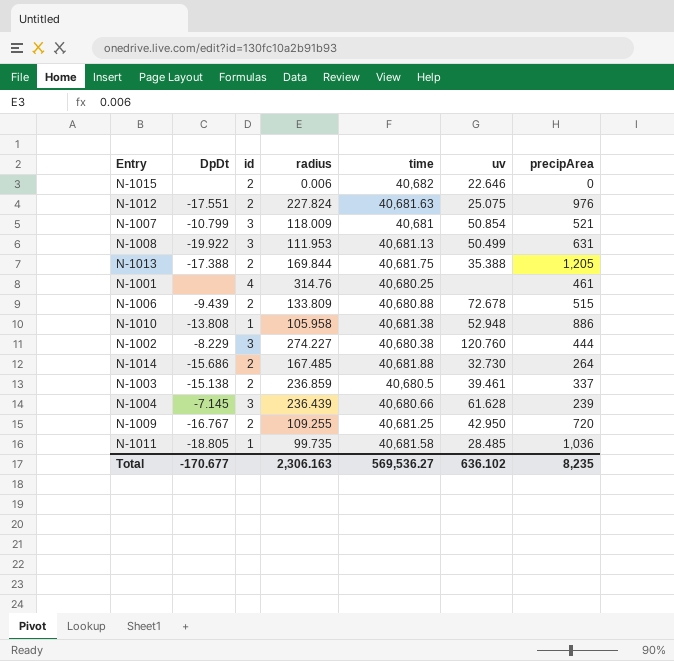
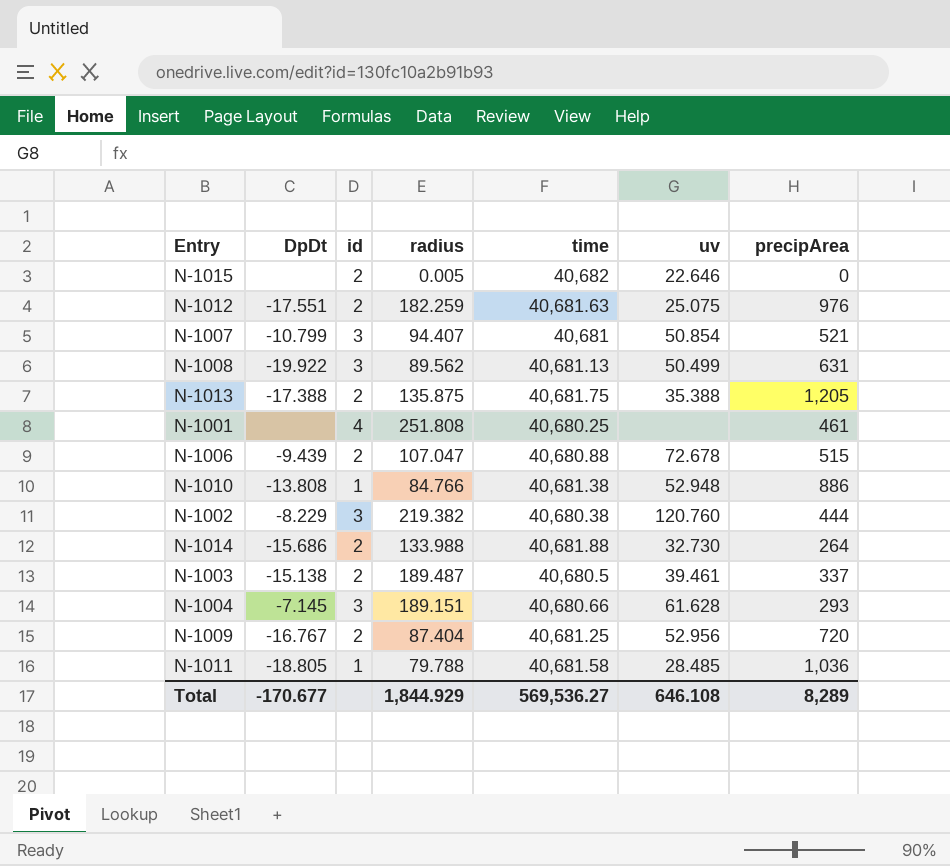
N-1015 | radius: 0.006 -> 0.005
N-1012 | radius: 227.824 -> 182.259
N-1007 | radius: 118.009 -> 94.407
N-1008 | radius: 111.953 -> 89.562
N-1013 | radius: 169.844 -> 135.875
N-1001 | radius: 314.76 -> 251.808
N-1006 | radius: 133.809 -> 107.047
N-1010 | radius: 105.958 -> 84.766
N-1002 | radius: 274.227 -> 219.382
N-1014 | radius: 167.485 -> 133.988
N-1003 | radius: 236.859 -> 189.487
N-1004 | radius: 236.439 -> 189.151
N-1004 | precipArea: 239 -> 293
N-1009 | radius: 109.255 -> 87.404
N-1009 | uv: 42.950 -> 52.956
N-1011 | radius: 99.735 -> 79.788
Total | radius: 2,306.163 -> 1,844.929
Total | uv: 636.102 -> 646.108
Total | precipArea: 8,235 -> 8,289

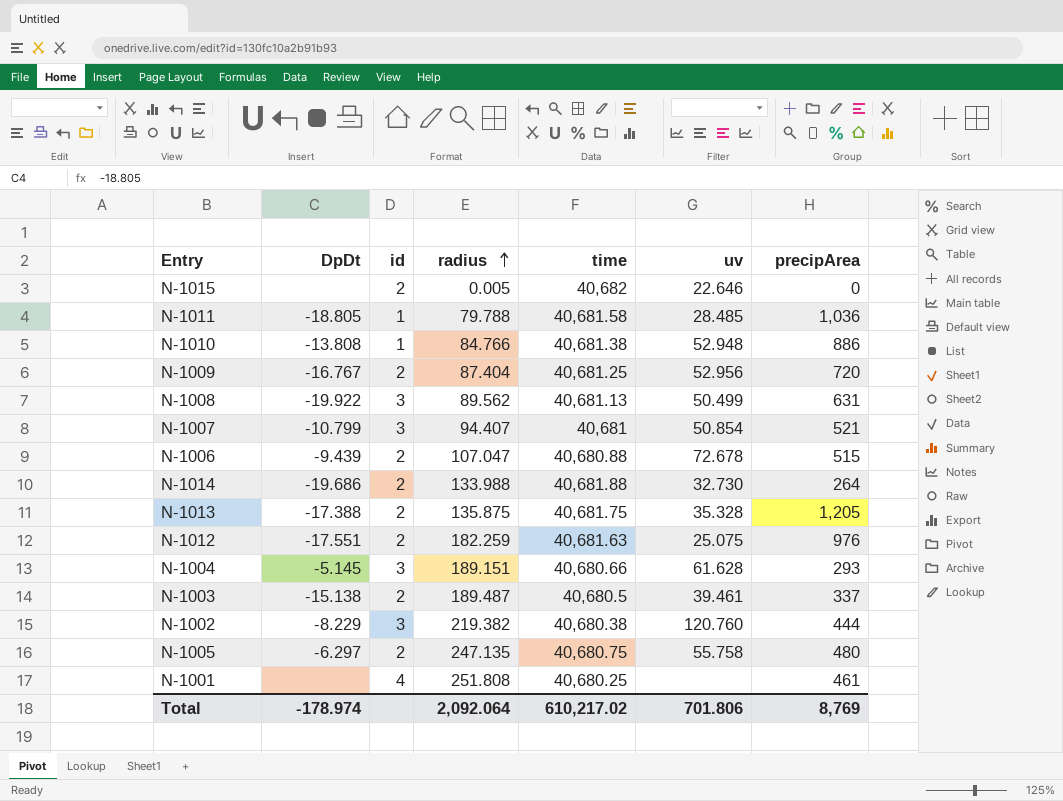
row order: none -> radius ascending
N-1014 | DpDt: -15.686 -> -19.686
N-1013 | uv: 35.388 -> 35.328
N-1004 | DpDt: -7.145 -> -5.145
row N-1005: none -> -6.297 | 2 | 247.135 | 40,680.75 | 55.758 | 480
Total | DpDt: -170.677 -> -178.974
Total | radius: 1,844.929 -> 2,092.064
Total | time: 569,536.27 -> 610,217.02
Total | uv: 646.108 -> 701.806
Total | precipArea: 8,289 -> 8,769

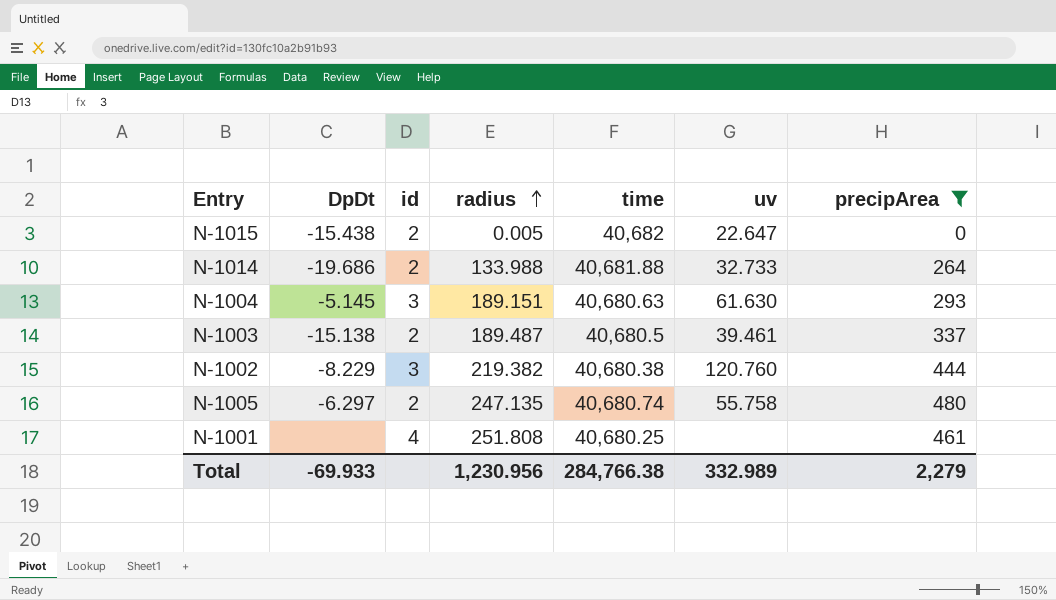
filter: none -> precipArea <= 480
N-1015 | DpDt: none -> -15.438
N-1015 | uv: 22.646 -> 22.647
N-1014 | uv: 32.730 -> 32.733
N-1004 | time: 40,680.66 -> 40,680.63
N-1004 | uv: 61.628 -> 61.630
N-1005 | time: 40,680.75 -> 40,680.74
Total | DpDt: -178.974 -> -69.933
Total | radius: 2,092.064 -> 1,230.956
Total | time: 610,217.02 -> 284,766.38
Total | uv: 701.806 -> 332.989
Total | precipArea: 8,769 -> 2,279

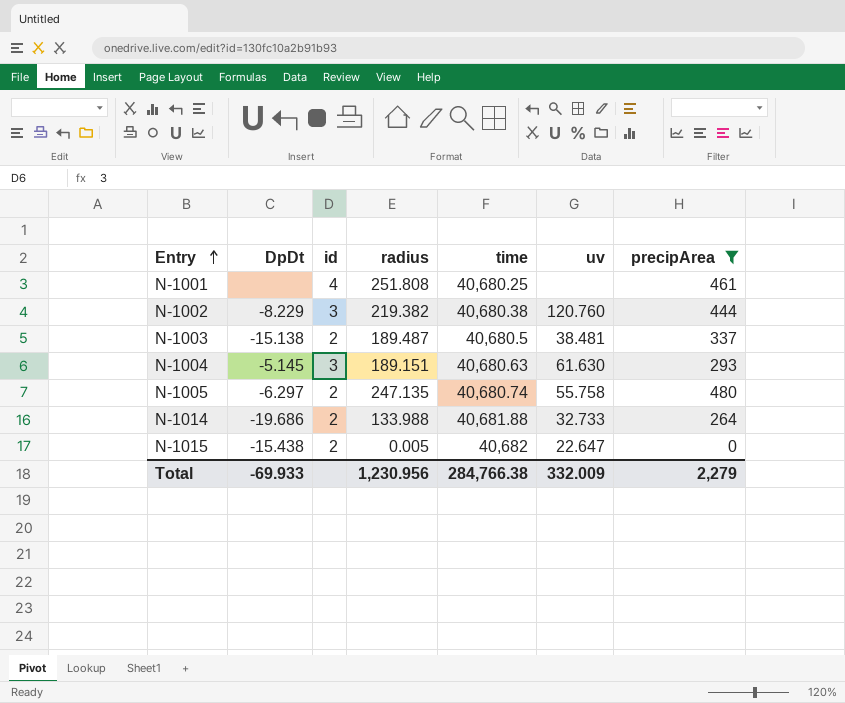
row order: radius ascending -> Entry ascending
N-1003 | uv: 39.461 -> 38.481
Total | uv: 332.989 -> 332.009

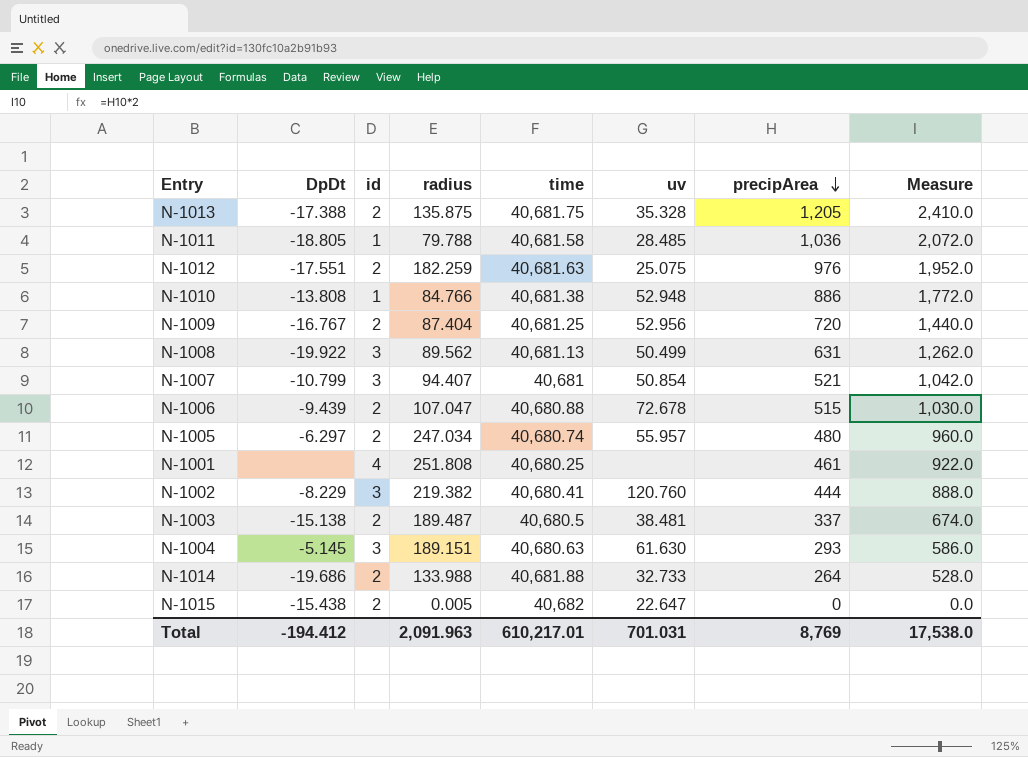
filter: precipArea <= 480 -> none
row order: Entry ascending -> precipArea descending
column Measure | formula: none -> [precipArea] * 2
N-1005 | radius: 247.135 -> 247.034
N-1005 | uv: 55.758 -> 55.957
N-1002 | time: 40,680.38 -> 40,680.41
Total | DpDt: -69.933 -> -194.412
Total | radius: 1,230.956 -> 2,091.963
Total | time: 284,766.38 -> 610,217.01
Total | uv: 332.009 -> 701.031
Total | precipArea: 2,279 -> 8,769

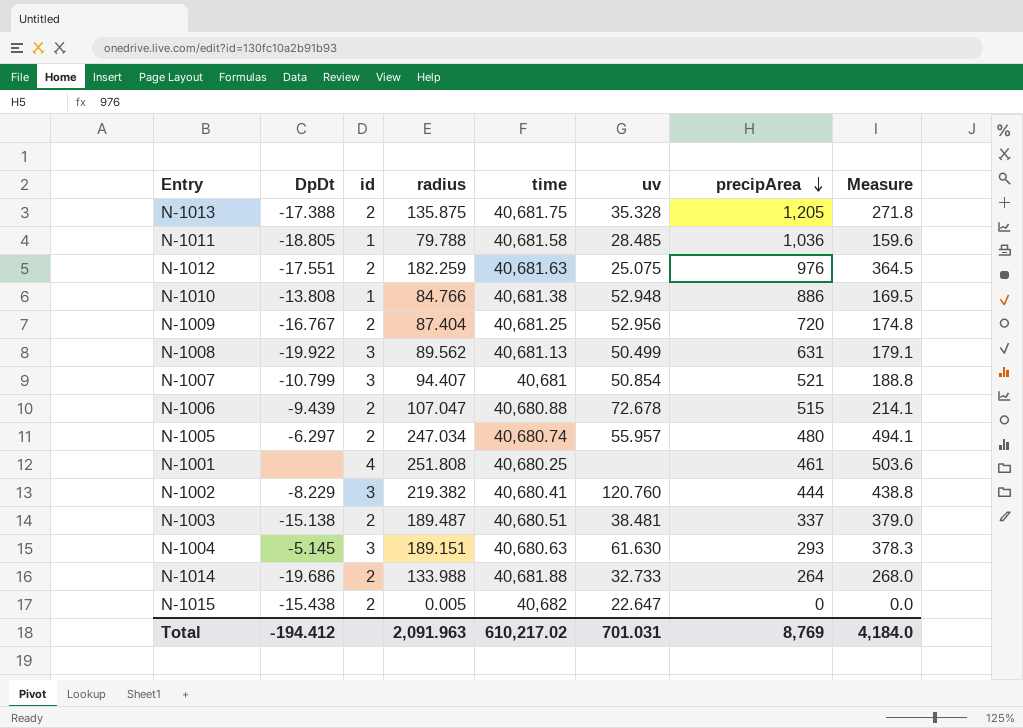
column Measure | formula: [precipArea] * 2 -> [radius] * 2
N-1003 | time: 40,680.5 -> 40,680.51
Total | time: 610,217.01 -> 610,217.02
Total | Measure: 17,538.0 -> 4,184.0

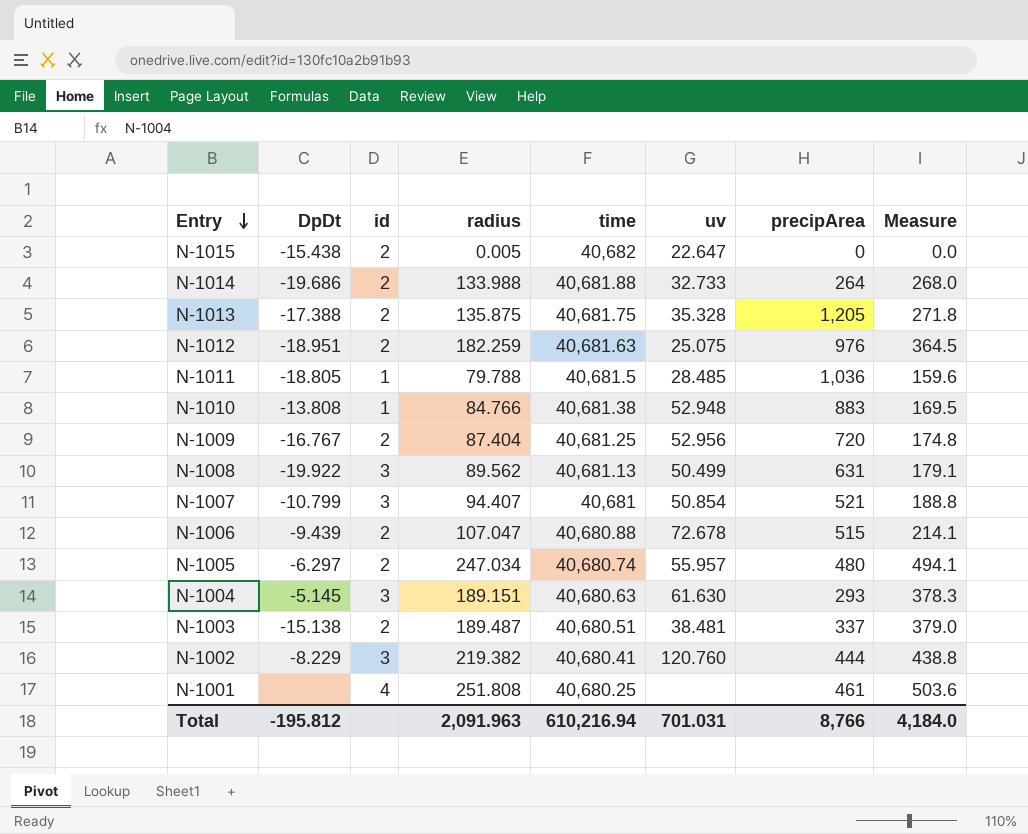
row order: precipArea descending -> Entry descending
N-1012 | DpDt: -17.551 -> -18.951
N-1011 | time: 40,681.58 -> 40,681.5
N-1010 | precipArea: 886 -> 883
Total | DpDt: -194.412 -> -195.812
Total | time: 610,217.02 -> 610,216.94
Total | precipArea: 8,769 -> 8,766

